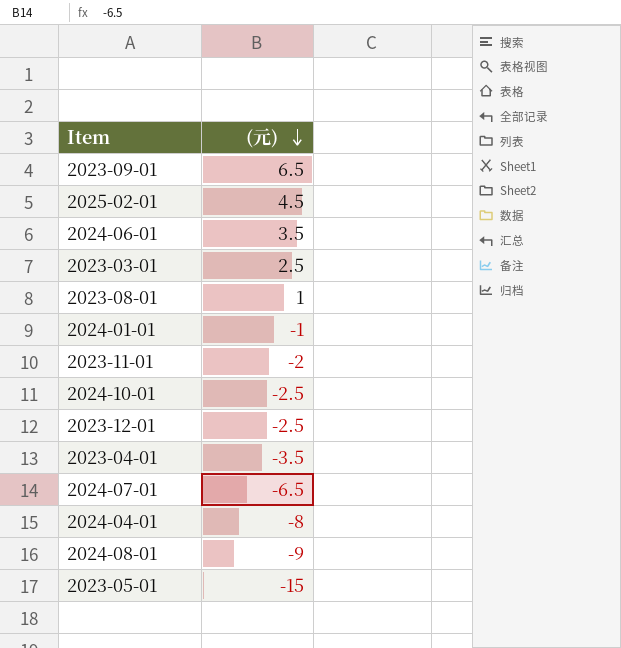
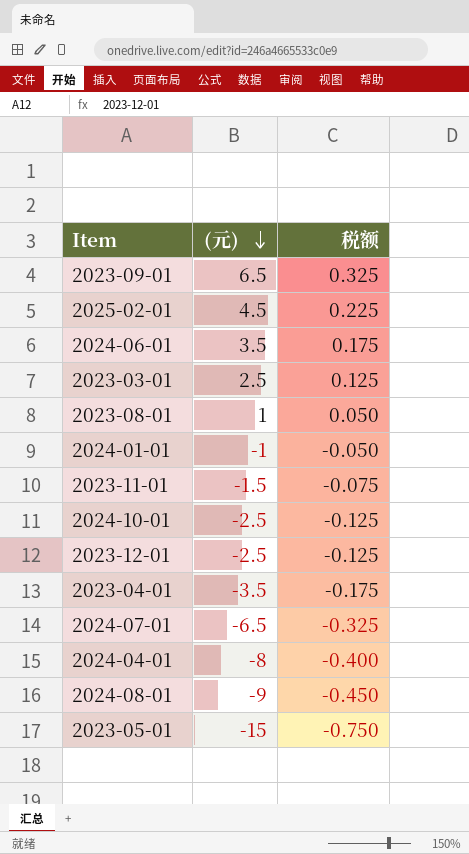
column 税额 | formula: none -> [(元)] * 0.05
2023-11-01 | (元): -2 -> -1.5

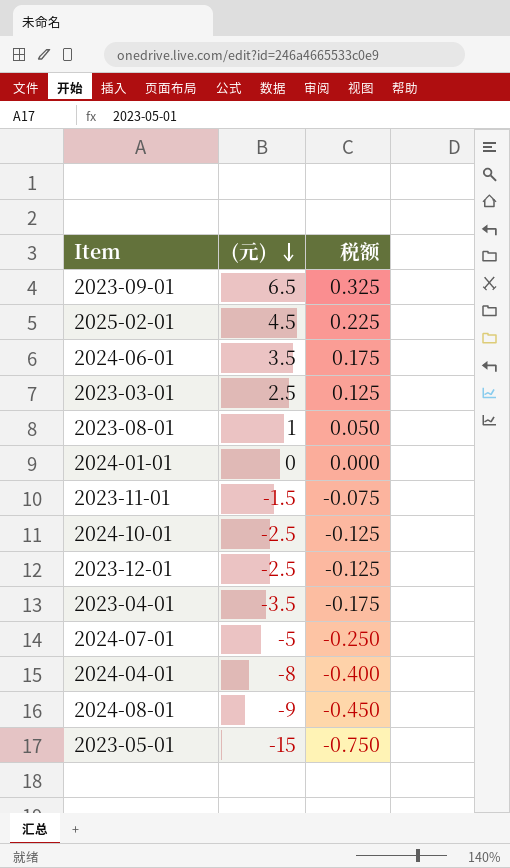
2024-01-01 | (元): -1 -> 0
2024-01-01 | 税额: -0.050 -> 0.000
2024-07-01 | (元): -6.5 -> -5
2024-07-01 | 税额: -0.325 -> -0.250

